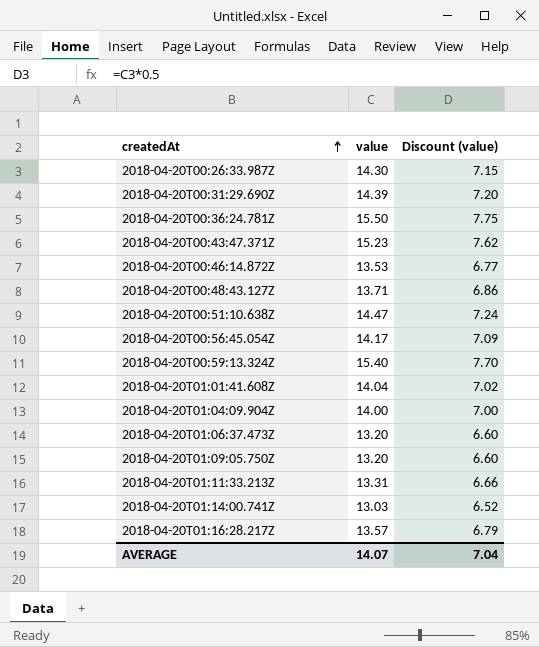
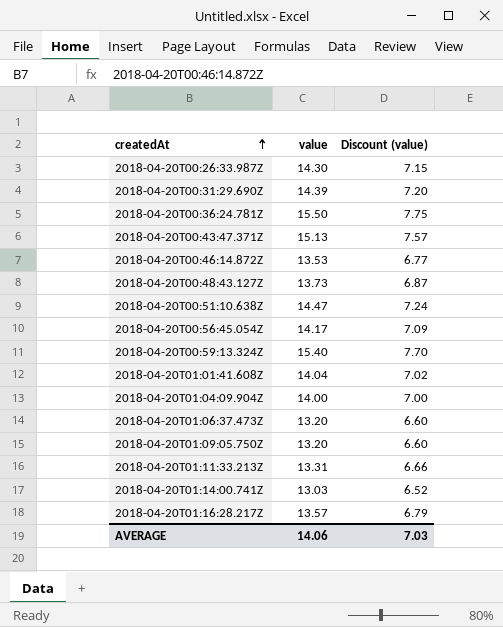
2018-04-20T00:43:47.371Z | value: 15.23 -> 15.13
2018-04-20T00:43:47.371Z | Discount (value): 7.62 -> 7.57
2018-04-20T00:48:43.127Z | value: 13.71 -> 13.73
2018-04-20T00:48:43.127Z | Discount (value): 6.86 -> 6.87
AVERAGE | value: 14.07 -> 14.06
AVERAGE | Discount (value): 7.04 -> 7.03

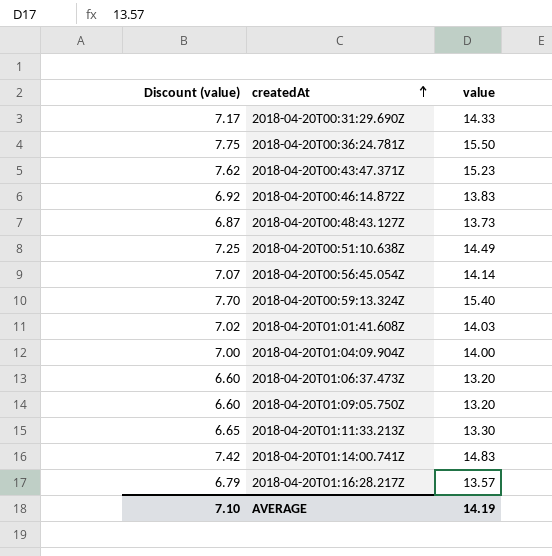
column Discount (value) | position: 3 -> 1
row 2018-04-20T00:26:33.987Z: 14.30 | 7.15 -> none
2018-04-20T00:31:29.690Z | Discount (value): 7.20 -> 7.17
2018-04-20T00:31:29.690Z | value: 14.39 -> 14.33
2018-04-20T00:43:47.371Z | Discount (value): 7.57 -> 7.62
2018-04-20T00:43:47.371Z | value: 15.13 -> 15.23
2018-04-20T00:46:14.872Z | Discount (value): 6.77 -> 6.92
2018-04-20T00:46:14.872Z | value: 13.53 -> 13.83
2018-04-20T00:51:10.638Z | Discount (value): 7.24 -> 7.25
2018-04-20T00:51:10.638Z | value: 14.47 -> 14.49
2018-04-20T00:56:45.054Z | Discount (value): 7.09 -> 7.07
2018-04-20T00:56:45.054Z | value: 14.17 -> 14.14
2018-04-20T01:01:41.608Z | value: 14.04 -> 14.03
2018-04-20T01:11:33.213Z | Discount (value): 6.66 -> 6.65
2018-04-20T01:11:33.213Z | value: 13.31 -> 13.30
2018-04-20T01:14:00.741Z | Discount (value): 6.52 -> 7.42
2018-04-20T01:14:00.741Z | value: 13.03 -> 14.83
AVERAGE | Discount (value): 7.03 -> 7.10
AVERAGE | value: 14.06 -> 14.19

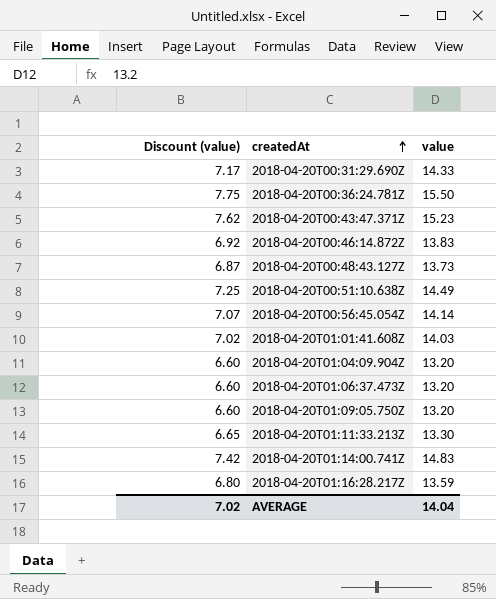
row 2018-04-20T00:59:13.324Z: 7.70 | 15.40 -> none
2018-04-20T01:04:09.904Z | Discount (value): 7.00 -> 6.60
2018-04-20T01:04:09.904Z | value: 14.00 -> 13.20
2018-04-20T01:16:28.217Z | Discount (value): 6.79 -> 6.80
2018-04-20T01:16:28.217Z | value: 13.57 -> 13.59
AVERAGE | Discount (value): 7.10 -> 7.02
AVERAGE | value: 14.19 -> 14.04

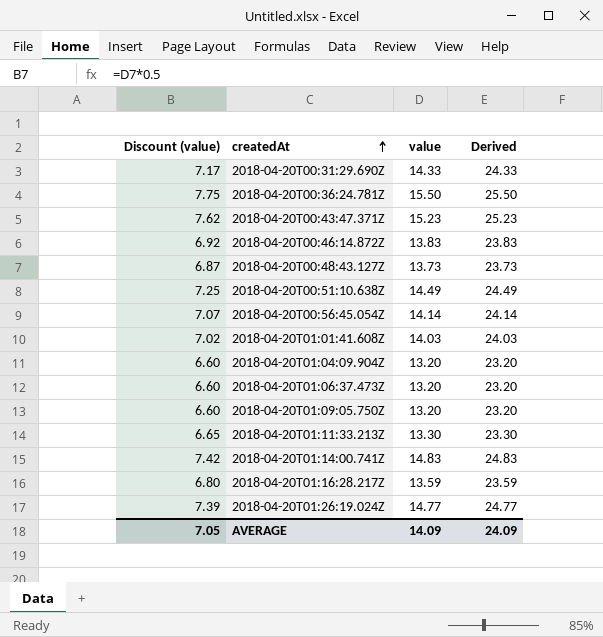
column Derived | formula: none -> [value] + 10
row 2018-04-20T01:26:19.024Z: none -> 7.39 | 14.77 | 24.77
AVERAGE | Discount (value): 7.02 -> 7.05
AVERAGE | value: 14.04 -> 14.09

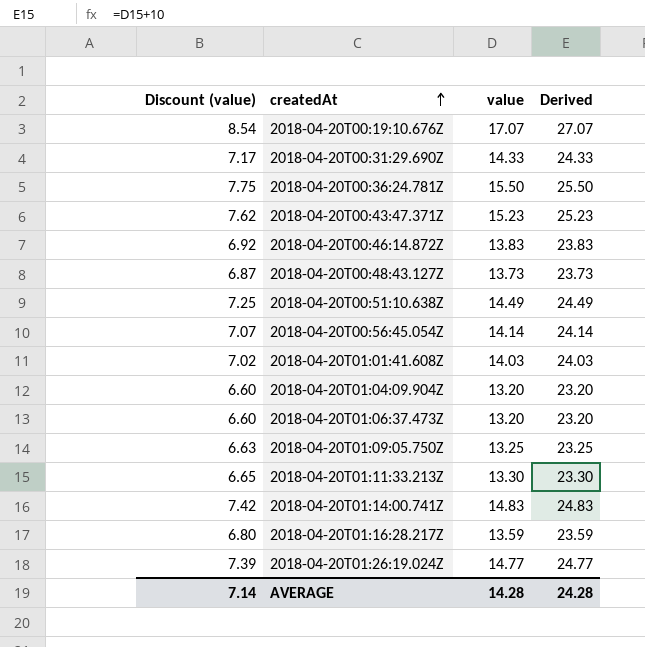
row 2018-04-20T00:19:10.676Z: none -> 8.54 | 17.07 | 27.07
2018-04-20T01:09:05.750Z | Discount (value): 6.60 -> 6.63
2018-04-20T01:09:05.750Z | value: 13.20 -> 13.25
2018-04-20T01:09:05.750Z | Derived: 23.20 -> 23.25
AVERAGE | Discount (value): 7.05 -> 7.14
AVERAGE | value: 14.09 -> 14.28
AVERAGE | Derived: 24.09 -> 24.28

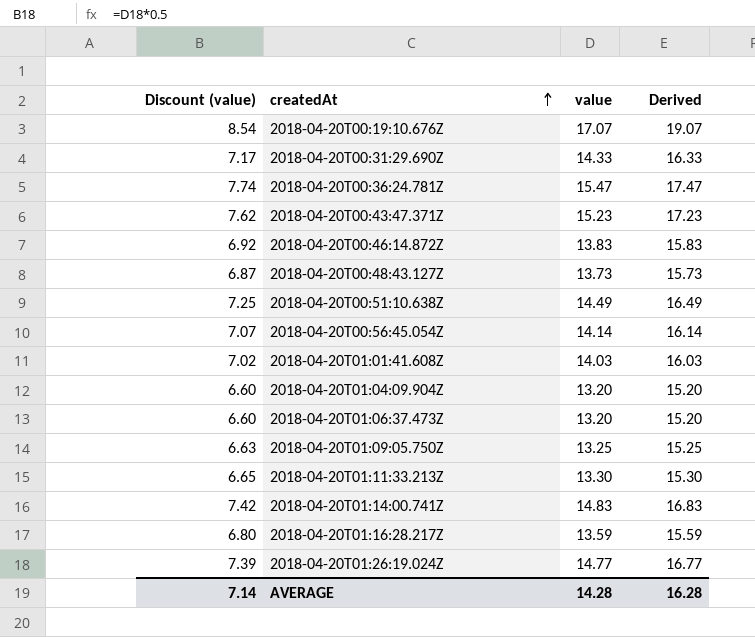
column Derived | formula: [value] + 10 -> [value] + 2
2018-04-20T00:36:24.781Z | Discount (value): 7.75 -> 7.74
2018-04-20T00:36:24.781Z | value: 15.50 -> 15.47
AVERAGE | Derived: 24.28 -> 16.28

